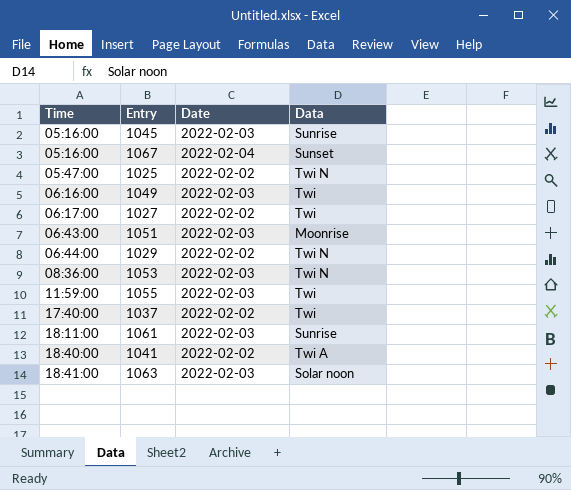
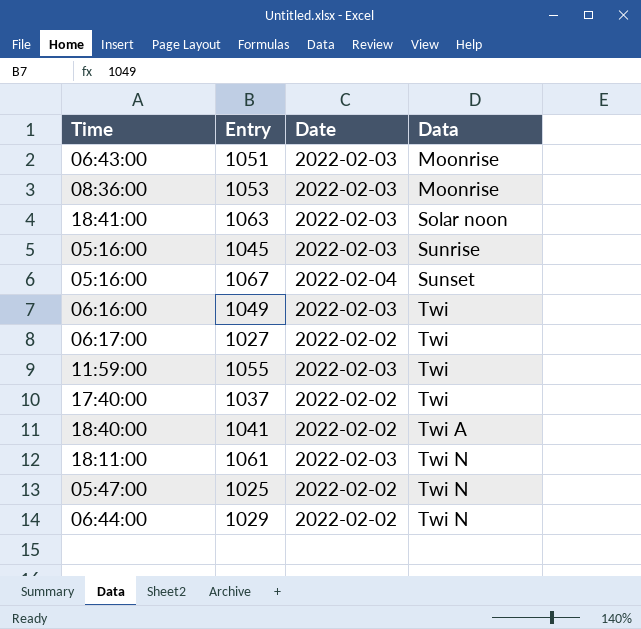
row order: Time ascending -> Data ascending
1053 | Data: Twi N -> Moonrise
1061 | Data: Sunrise -> Twi N

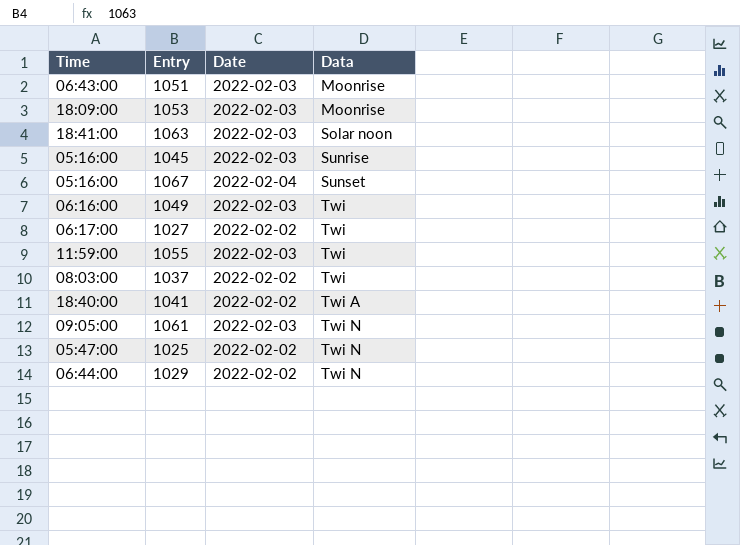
1053 | Time: 08:36:00 -> 18:09:00
1037 | Time: 17:40:00 -> 08:03:00
1061 | Time: 18:11:00 -> 09:05:00

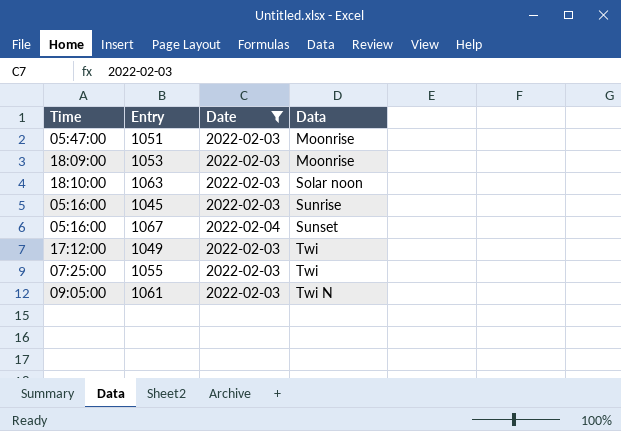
filter: none -> Date != 2022-02-02
1051 | Time: 06:43:00 -> 05:47:00
1063 | Time: 18:41:00 -> 18:10:00
1049 | Time: 06:16:00 -> 17:12:00
1055 | Time: 11:59:00 -> 07:25:00

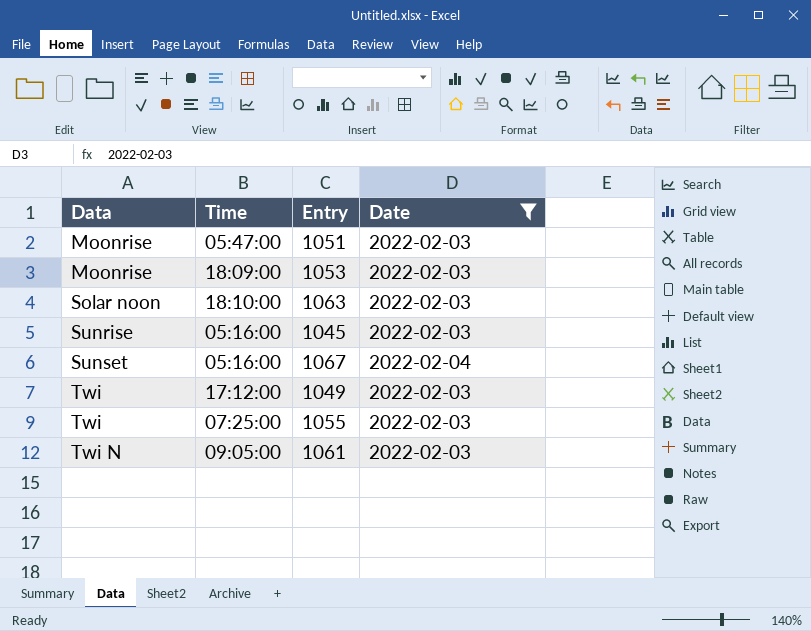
column Data | position: 4 -> 1

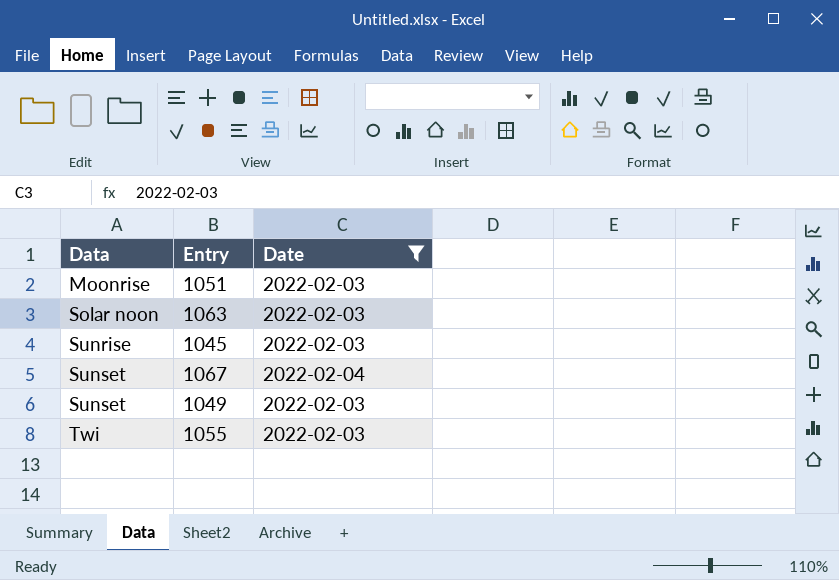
column Time | position: 2 -> none
row 1053: Moonrise | 18:09:00 | 2022-02-03 -> none
row 1061: Twi N | 09:05:00 | 2022-02-03 -> none
1049 | Data: Twi -> Sunset

